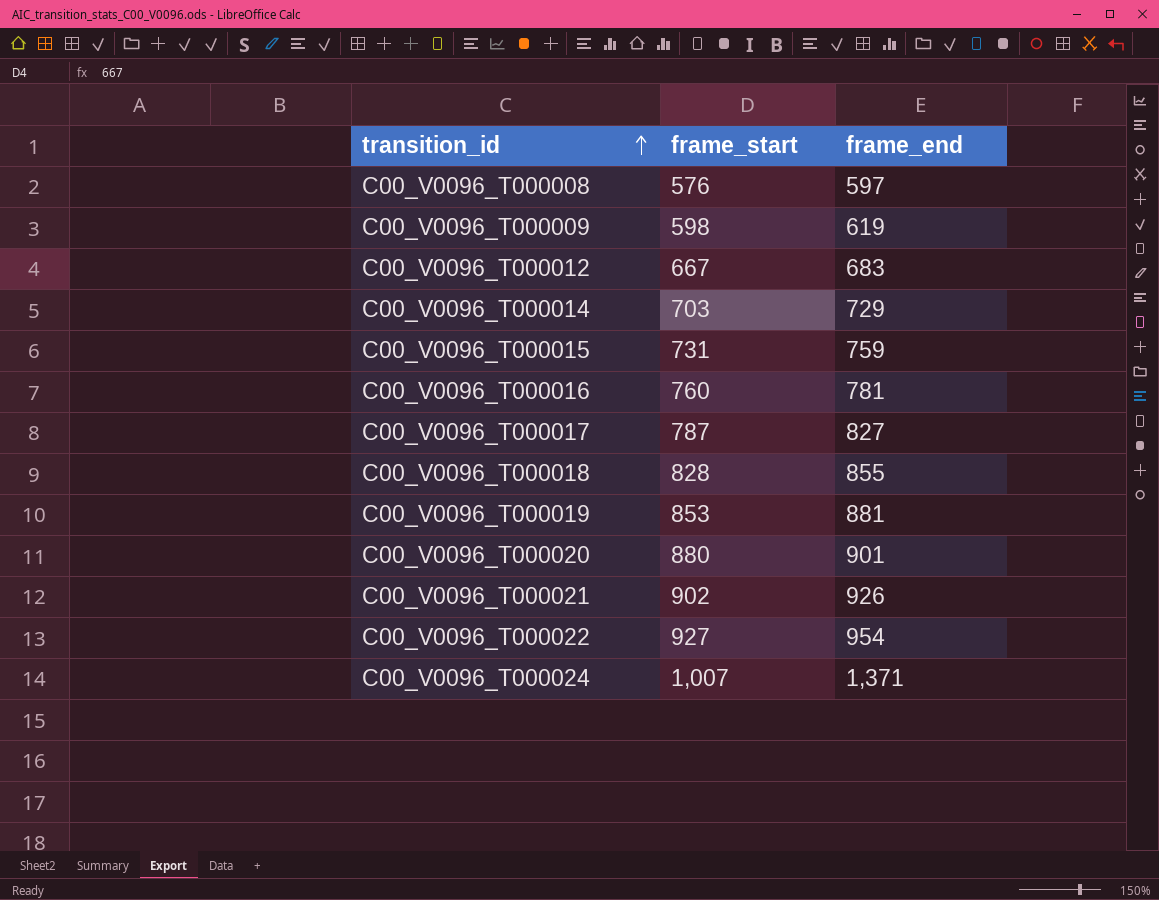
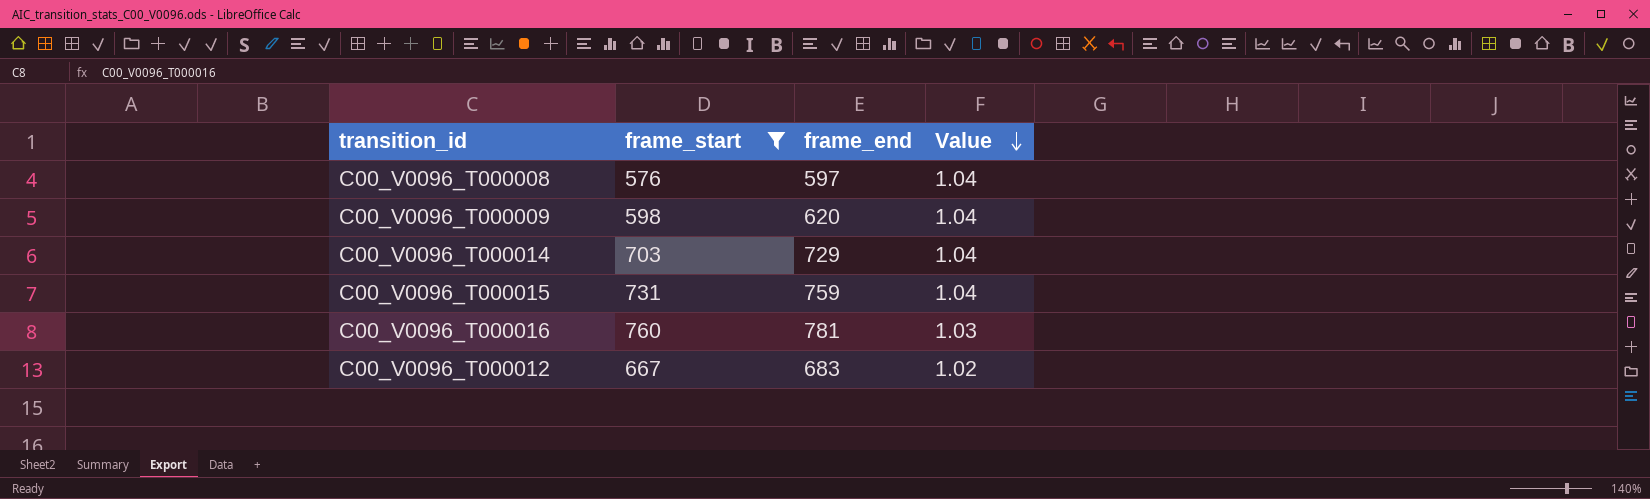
filter: none -> frame_start <= 760
row order: transition_id ascending -> Value descending
column Value | formula: none -> [frame_end] / [frame_start]
C00_V0096_T000009 | frame_end: 619 -> 620

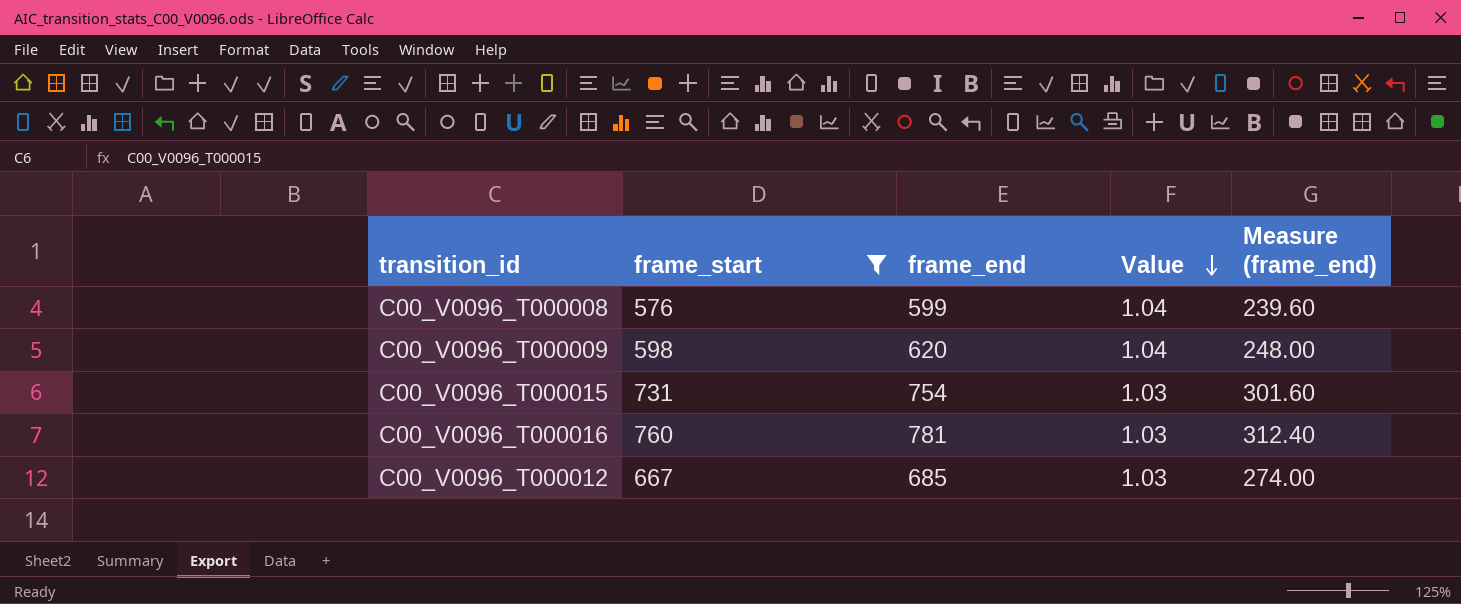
column Measure (frame_end) | formula: none -> [frame_end] * 0.4
row C00_V0096_T000014: 703 | 729 | 1.04 -> none
C00_V0096_T000008 | frame_end: 597 -> 599
C00_V0096_T000015 | frame_end: 759 -> 754
C00_V0096_T000015 | Value: 1.04 -> 1.03
C00_V0096_T000012 | frame_end: 683 -> 685
C00_V0096_T000012 | Value: 1.02 -> 1.03

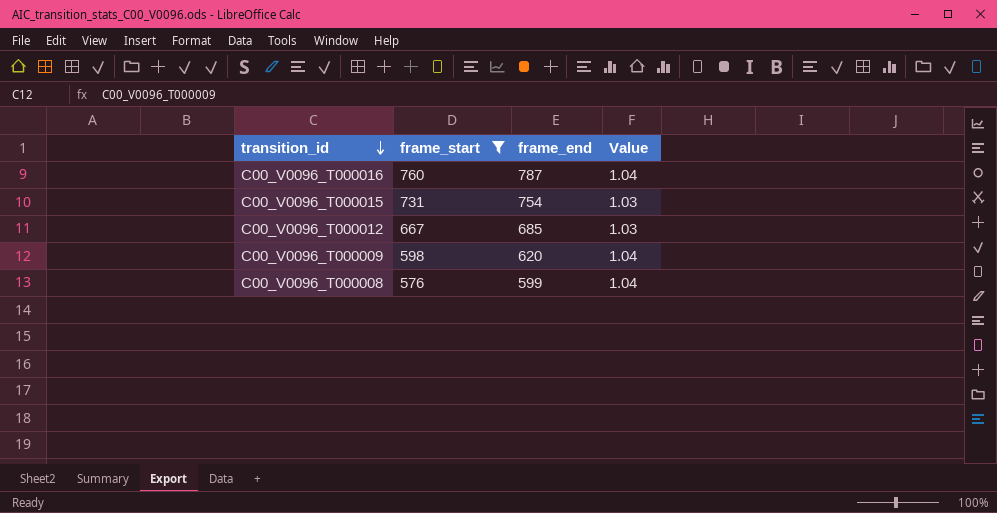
row order: Value descending -> transition_id descending
column Measure (frame_end) | formula: [frame_end] * 0.4 -> none
C00_V0096_T000016 | frame_end: 781 -> 787
C00_V0096_T000016 | Value: 1.03 -> 1.04

